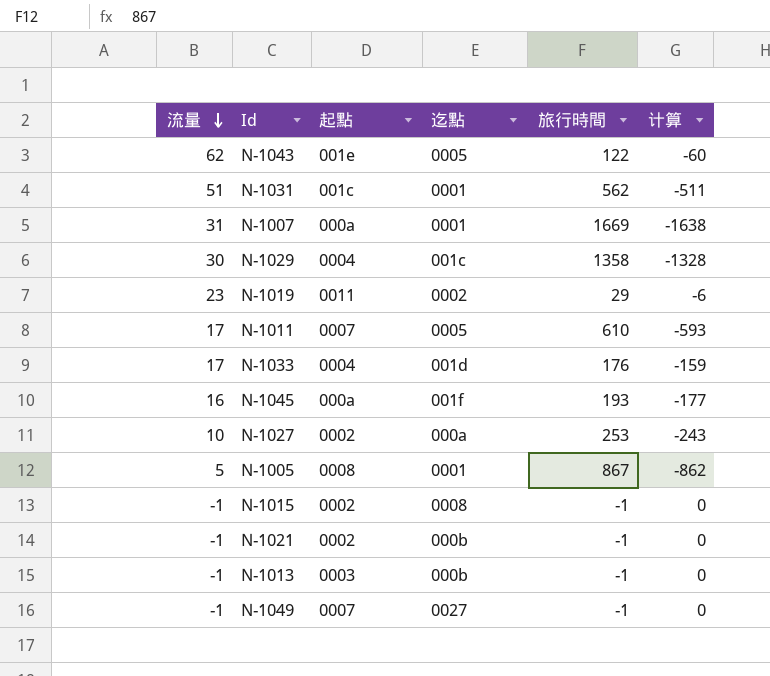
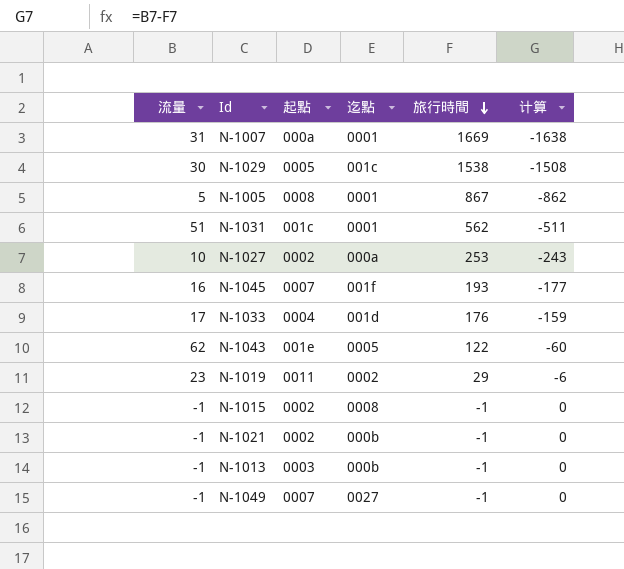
row order: 流量 descending -> 旅行時間 descending
row N-1011: 17 | 0007 | 0005 | 610 | -593 -> none
N-1029 | 起點: 0004 -> 0005
N-1029 | 旅行時間: 1358 -> 1538
N-1029 | 计算: -1328 -> -1508
N-1045 | 起點: 000a -> 0007

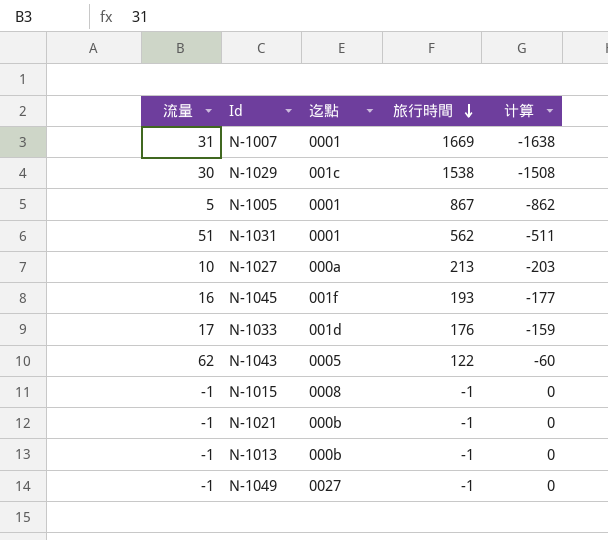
column 起點 | position: 3 -> none
row N-1019: 23 | 0011 | 0002 | 29 | -6 -> none
N-1027 | 旅行時間: 253 -> 213
N-1027 | 计算: -243 -> -203

